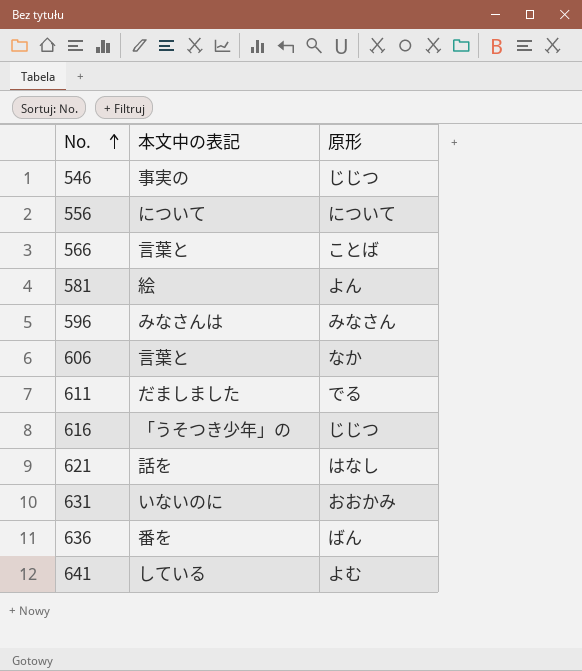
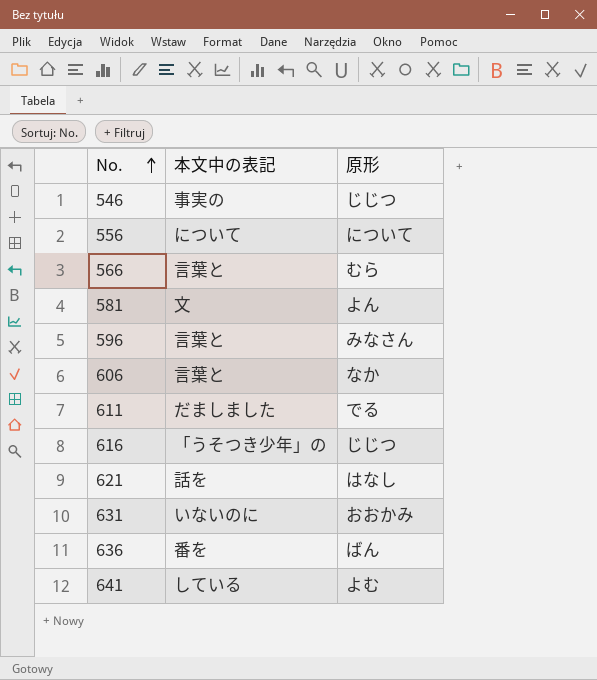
566 | 原形: ことば -> むら
581 | 本文中の表記: 絵 -> 文
596 | 本文中の表記: みなさんは -> 言葉と

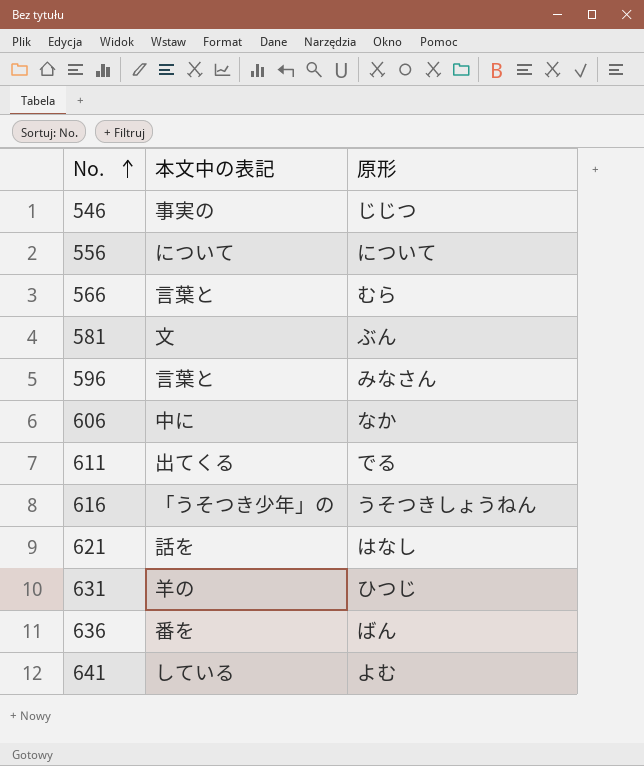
581 | 原形: よん -> ぶん
606 | 本文中の表記: 言葉と -> 中に
611 | 本文中の表記: だましました -> 出てくる
616 | 原形: じじつ -> うそつきしょうねん
631 | 本文中の表記: いないのに -> 羊の
631 | 原形: おおかみ -> ひつじ

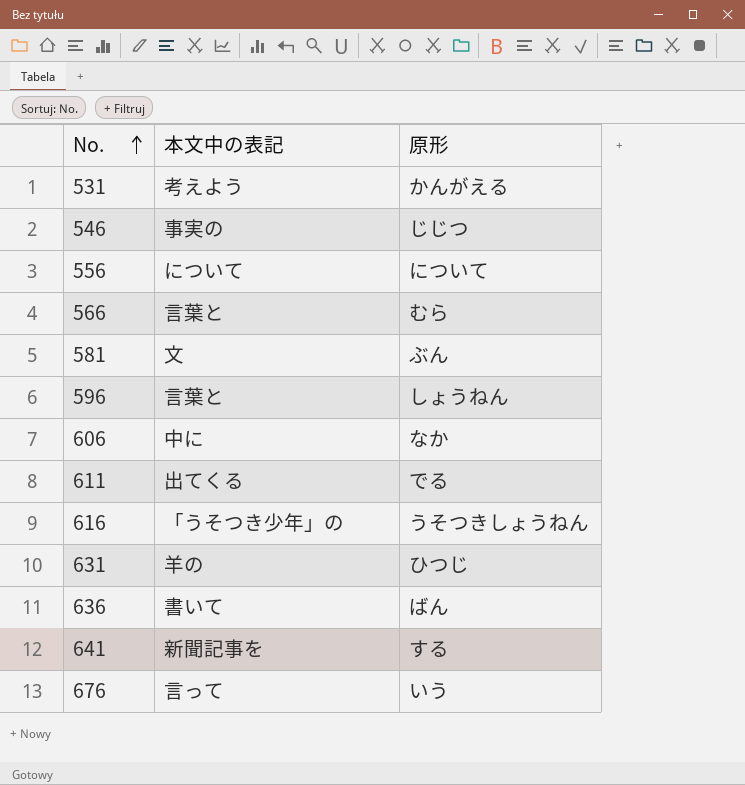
row 621: 話を | はなし -> none
row 531: none -> 考えよう | かんがえる
596 | 原形: みなさん -> しょうねん
636 | 本文中の表記: 番を -> 書いて
641 | 本文中の表記: している -> 新聞記事を
641 | 原形: よむ -> する
row 676: none -> 言って | いう

